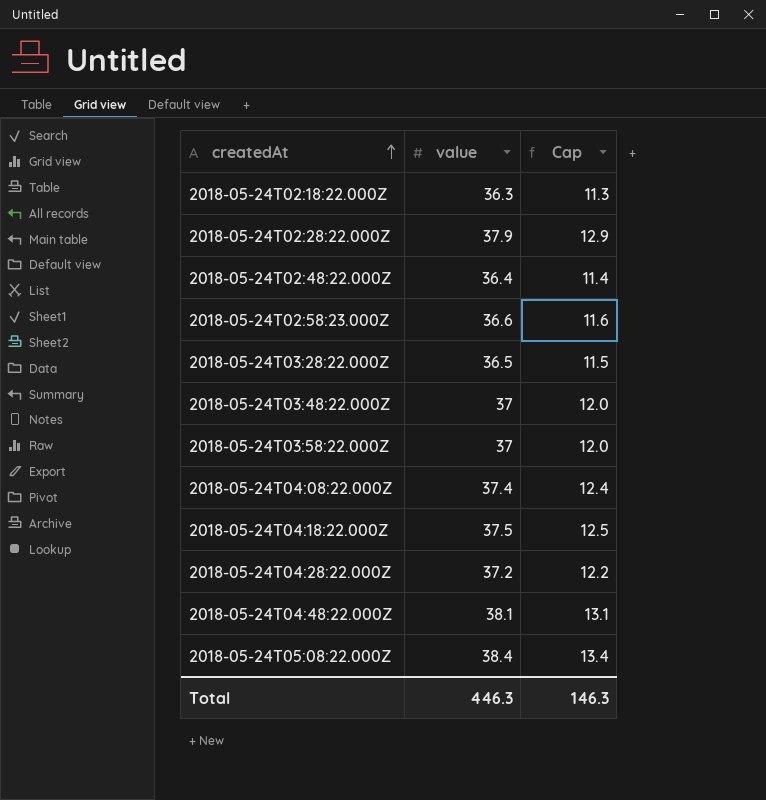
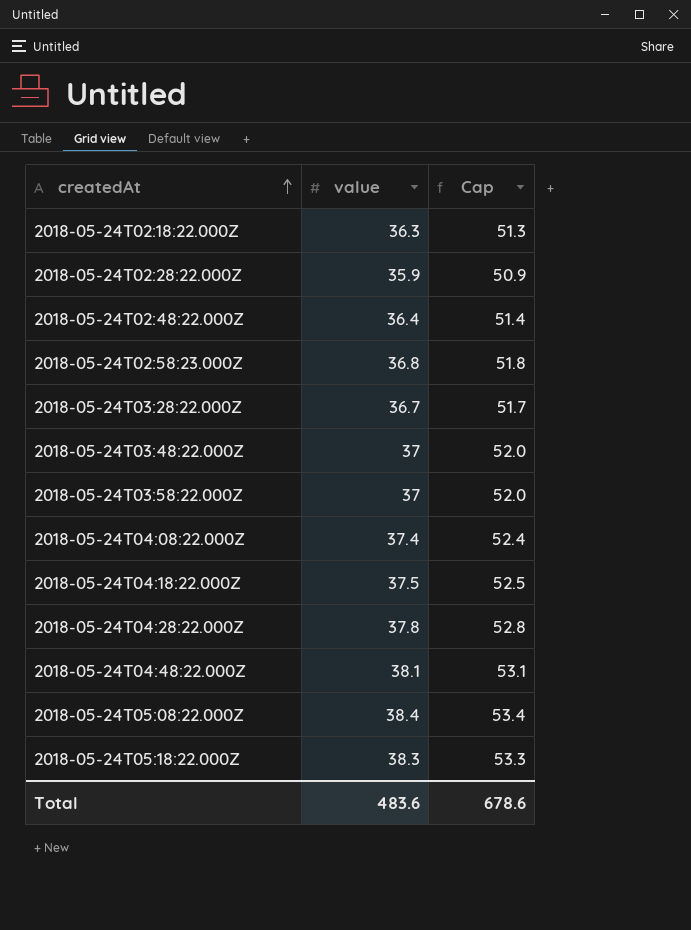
column Cap | formula: [value] - 25 -> [value] + 15
2018-05-24T02:28:22.000Z | value: 37.9 -> 35.9
2018-05-24T02:58:23.000Z | value: 36.6 -> 36.8
2018-05-24T03:28:22.000Z | value: 36.5 -> 36.7
2018-05-24T04:28:22.000Z | value: 37.2 -> 37.8
row 2018-05-24T05:18:22.000Z: none -> 38.3 | 53.3
Total | value: 446.3 -> 483.6
Total | Cap: 146.3 -> 678.6

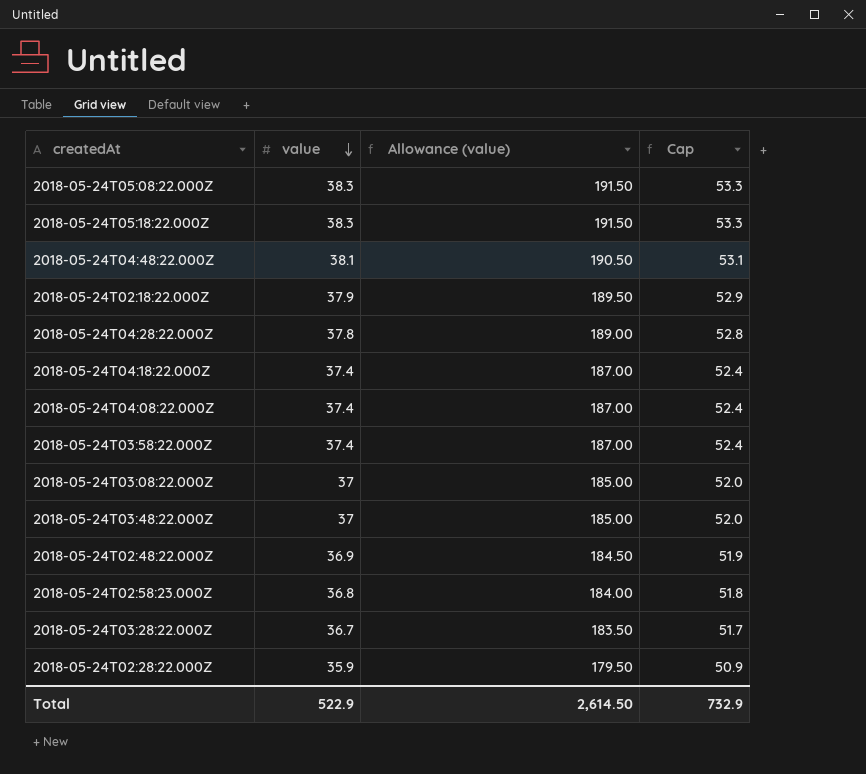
row order: createdAt ascending -> value descending
column Allowance (value) | formula: none -> [value] * 5
2018-05-24T05:08:22.000Z | value: 38.4 -> 38.3
2018-05-24T05:08:22.000Z | Cap: 53.4 -> 53.3
2018-05-24T02:18:22.000Z | value: 36.3 -> 37.9
2018-05-24T02:18:22.000Z | Cap: 51.3 -> 52.9
2018-05-24T04:18:22.000Z | value: 37.5 -> 37.4
2018-05-24T04:18:22.000Z | Cap: 52.5 -> 52.4
2018-05-24T03:58:22.000Z | value: 37 -> 37.4
2018-05-24T03:58:22.000Z | Cap: 52.0 -> 52.4
row 2018-05-24T03:08:22.000Z: none -> 37 | 185.00 | 52.0
2018-05-24T02:48:22.000Z | value: 36.4 -> 36.9
2018-05-24T02:48:22.000Z | Cap: 51.4 -> 51.9
Total | value: 483.6 -> 522.9
Total | Cap: 678.6 -> 732.9

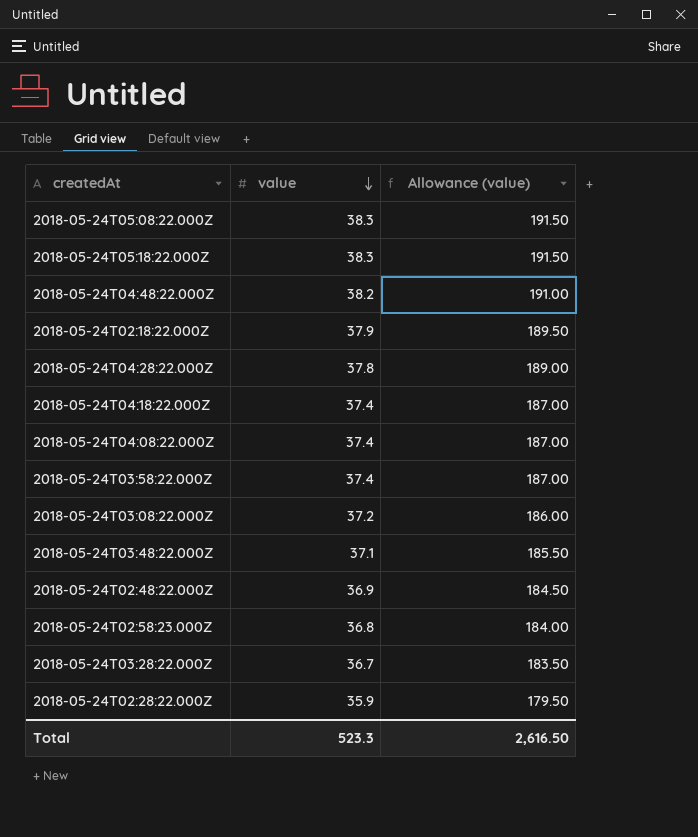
column Cap | formula: [value] + 15 -> none
2018-05-24T04:48:22.000Z | value: 38.1 -> 38.2
2018-05-24T04:48:22.000Z | Allowance (value): 190.50 -> 191.00
2018-05-24T03:08:22.000Z | value: 37 -> 37.2
2018-05-24T03:08:22.000Z | Allowance (value): 185.00 -> 186.00
2018-05-24T03:48:22.000Z | value: 37 -> 37.1
2018-05-24T03:48:22.000Z | Allowance (value): 185.00 -> 185.50
Total | value: 522.9 -> 523.3
Total | Allowance (value): 2,614.50 -> 2,616.50

